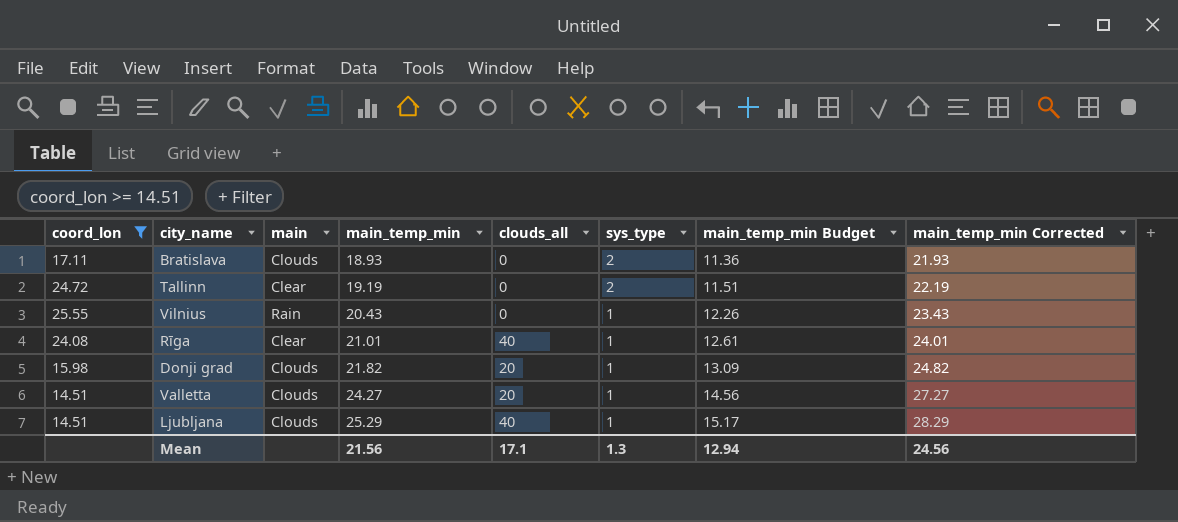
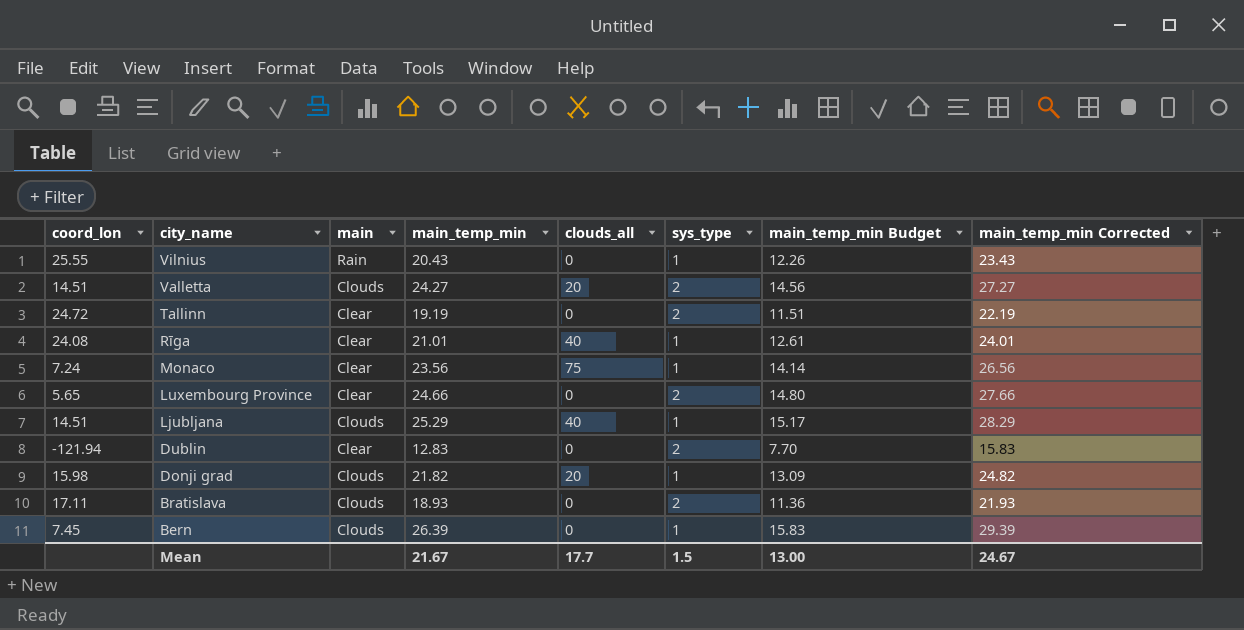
filter: coord_lon >= 14.51 -> none
row order: main_temp_min ascending -> city_name descending
Valletta | sys_type: 1 -> 2
Mean | main_temp_min: 21.56 -> 21.67
Mean | clouds_all: 17.1 -> 17.7
Mean | sys_type: 1.3 -> 1.5
Mean | main_temp_min Budget: 12.94 -> 13.00
Mean | main_temp_min Corrected: 24.56 -> 24.67

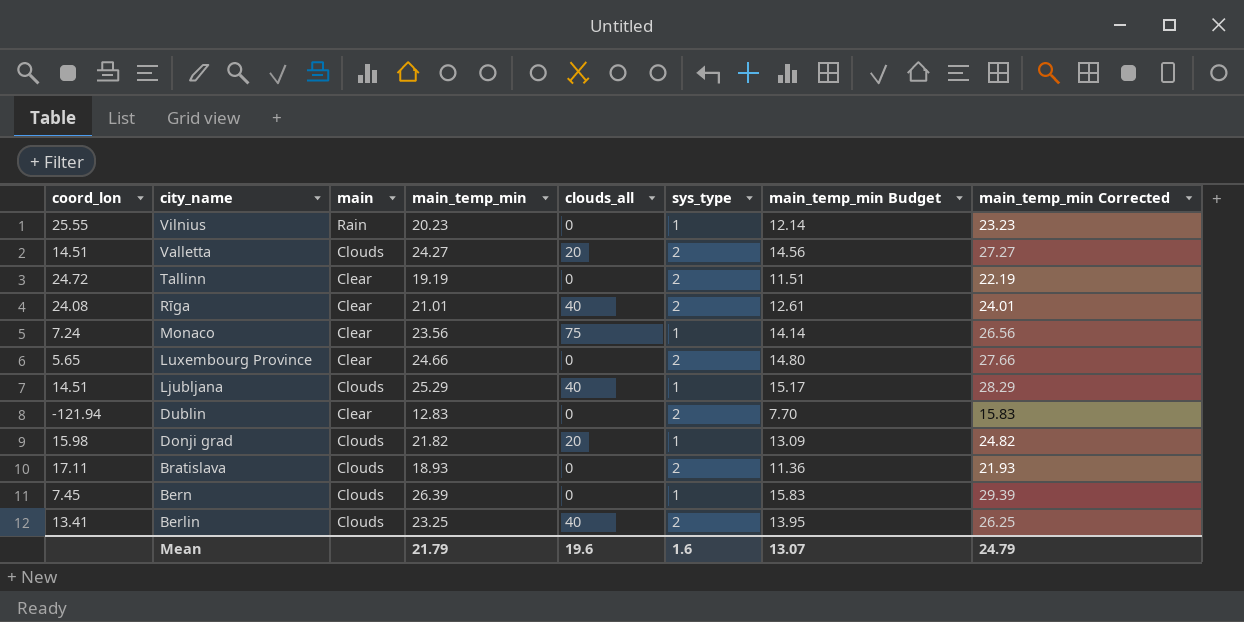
Vilnius | main_temp_min: 20.43 -> 20.23
Vilnius | main_temp_min Budget: 12.26 -> 12.14
Vilnius | main_temp_min Corrected: 23.43 -> 23.23
Rīga | sys_type: 1 -> 2
row Berlin: none -> 13.41 | Clouds | 23.25 | 40 | 2 | 13.95 | 26.25
Mean | main_temp_min: 21.67 -> 21.79
Mean | clouds_all: 17.7 -> 19.6
Mean | sys_type: 1.5 -> 1.6
Mean | main_temp_min Budget: 13.00 -> 13.07
Mean | main_temp_min Corrected: 24.67 -> 24.79

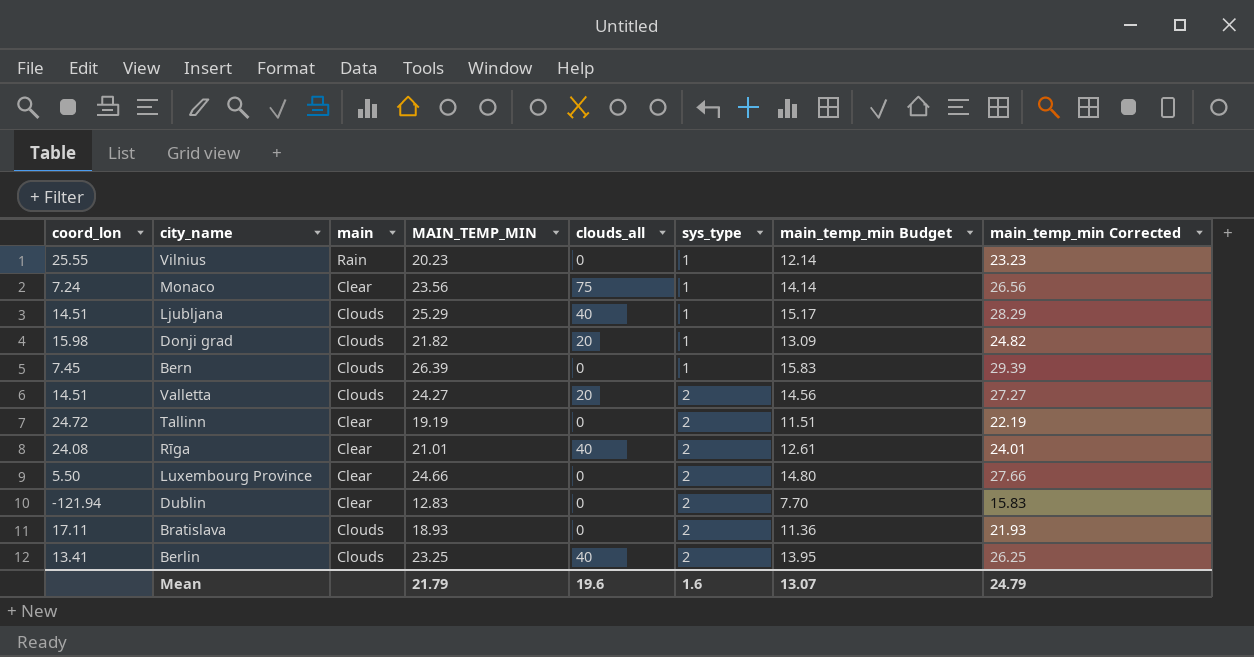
row order: city_name descending -> sys_type ascending
column name: main_temp_min -> MAIN_TEMP_MIN
Luxembourg Province | coord_lon: 5.65 -> 5.50

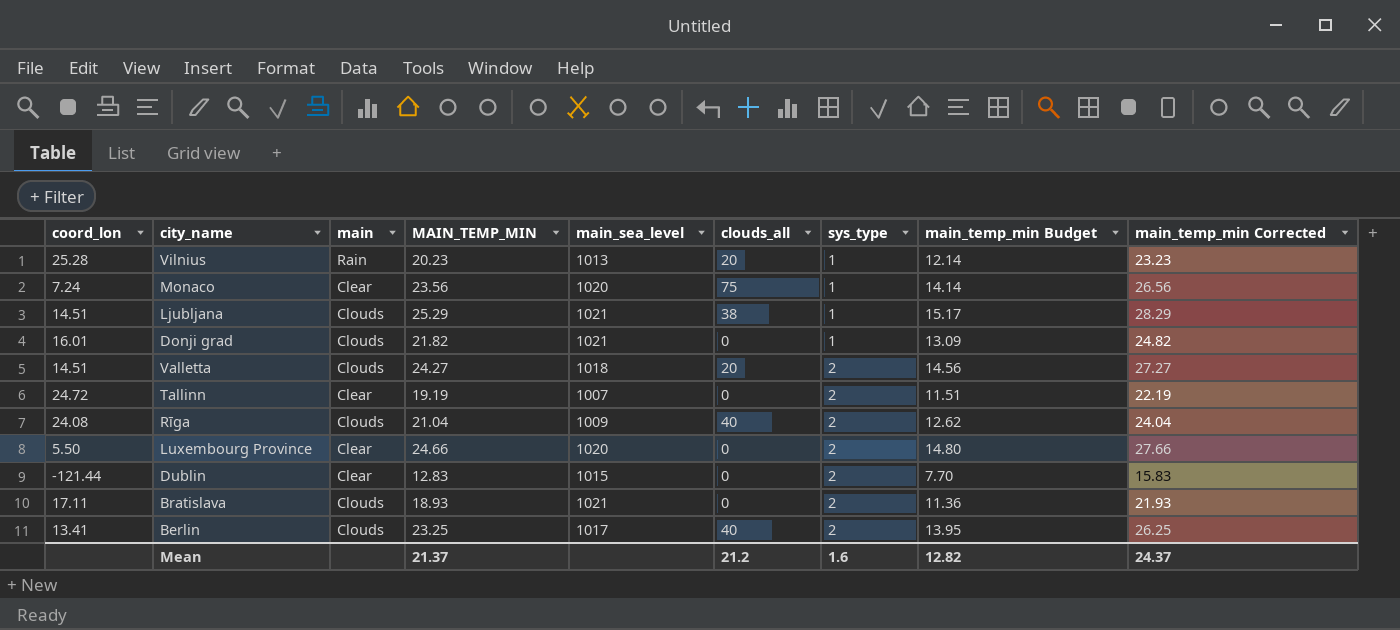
column main_sea_level | position: none -> 5
row Bern: 7.45 | Clouds | 26.39 | 0 | 1 | 15.83 | 29.39 -> none
Vilnius | coord_lon: 25.55 -> 25.28
Vilnius | clouds_all: 0 -> 20
Ljubljana | clouds_all: 40 -> 38
Donji grad | coord_lon: 15.98 -> 16.01
Donji grad | clouds_all: 20 -> 0
Rīga | main: Clear -> Clouds
Rīga | MAIN_TEMP_MIN: 21.01 -> 21.04
Rīga | main_temp_min Budget: 12.61 -> 12.62
Rīga | main_temp_min Corrected: 24.01 -> 24.04
Dublin | coord_lon: -121.94 -> -121.44
Mean | MAIN_TEMP_MIN: 21.79 -> 21.37
Mean | clouds_all: 19.6 -> 21.2
Mean | main_temp_min Budget: 13.07 -> 12.82
Mean | main_temp_min Corrected: 24.79 -> 24.37

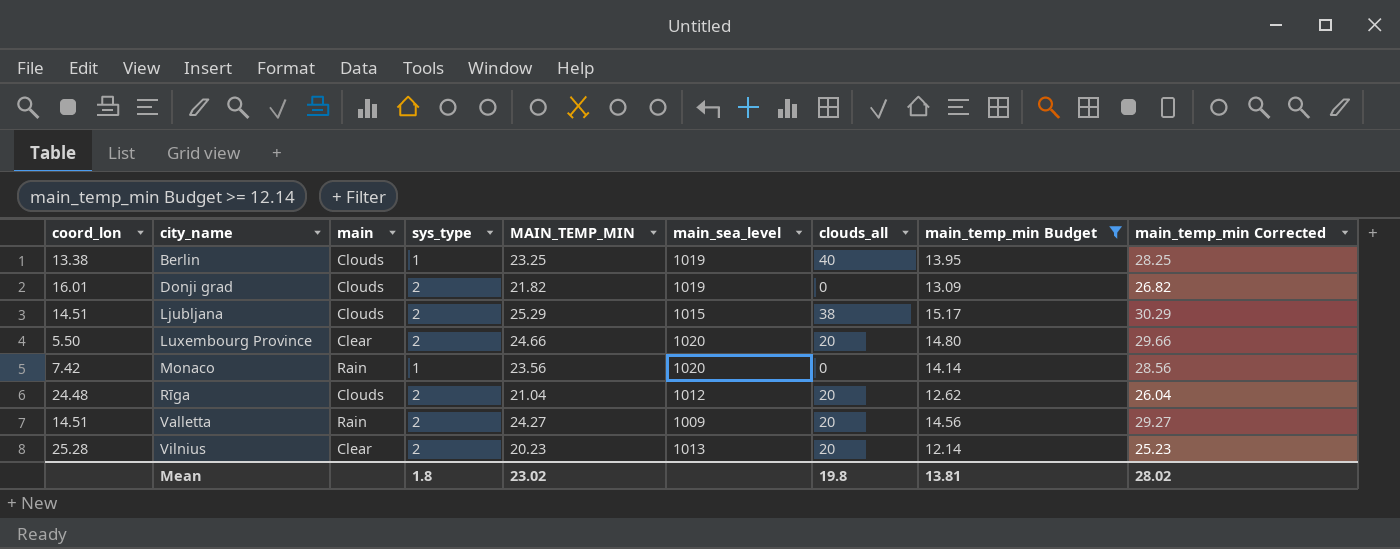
filter: none -> main_temp_min Budget >= 12.14
row order: sys_type ascending -> city_name ascending
column sys_type | position: 7 -> 4
column main_temp_min Corrected | formula: [MAIN_TEMP_MIN] + 3 -> [MAIN_TEMP_MIN] + 5
Berlin | coord_lon: 13.41 -> 13.38
Berlin | sys_type: 2 -> 1
Berlin | main_sea_level: 1017 -> 1019
Donji grad | sys_type: 1 -> 2
Donji grad | main_sea_level: 1021 -> 1019
Ljubljana | sys_type: 1 -> 2
Ljubljana | main_sea_level: 1021 -> 1015
Luxembourg Province | clouds_all: 0 -> 20
Monaco | coord_lon: 7.24 -> 7.42
Monaco | main: Clear -> Rain
Monaco | clouds_all: 75 -> 0
Rīga | coord_lon: 24.08 -> 24.48
Rīga | main_sea_level: 1009 -> 1012
Rīga | clouds_all: 40 -> 20
Valletta | main: Clouds -> Rain
Valletta | main_sea_level: 1018 -> 1009
Vilnius | main: Rain -> Clear
Vilnius | sys_type: 1 -> 2
Mean | sys_type: 1.6 -> 1.8
Mean | MAIN_TEMP_MIN: 21.37 -> 23.02
Mean | clouds_all: 21.2 -> 19.8
Mean | main_temp_min Budget: 12.82 -> 13.81
Mean | main_temp_min Corrected: 24.37 -> 28.02

